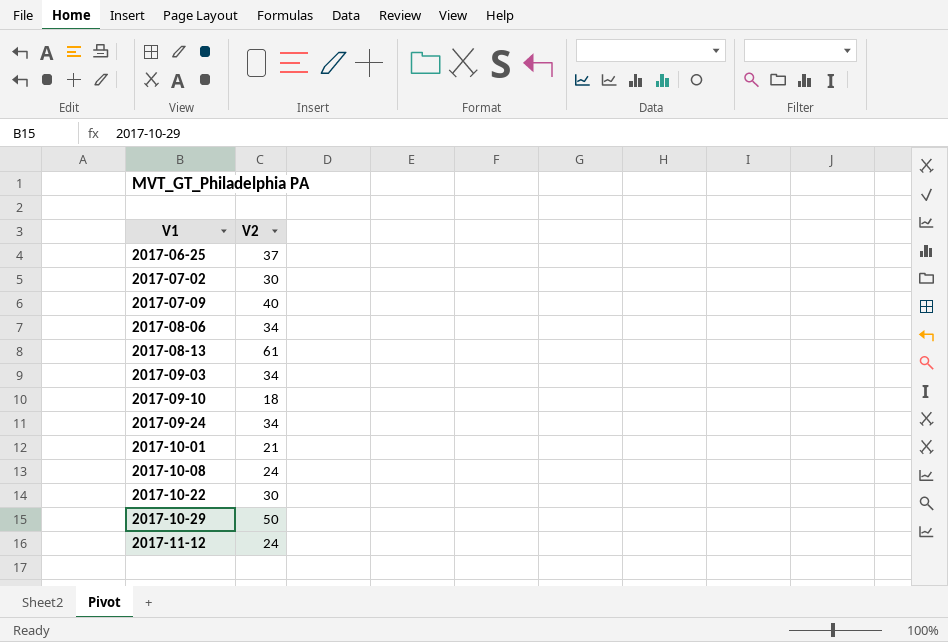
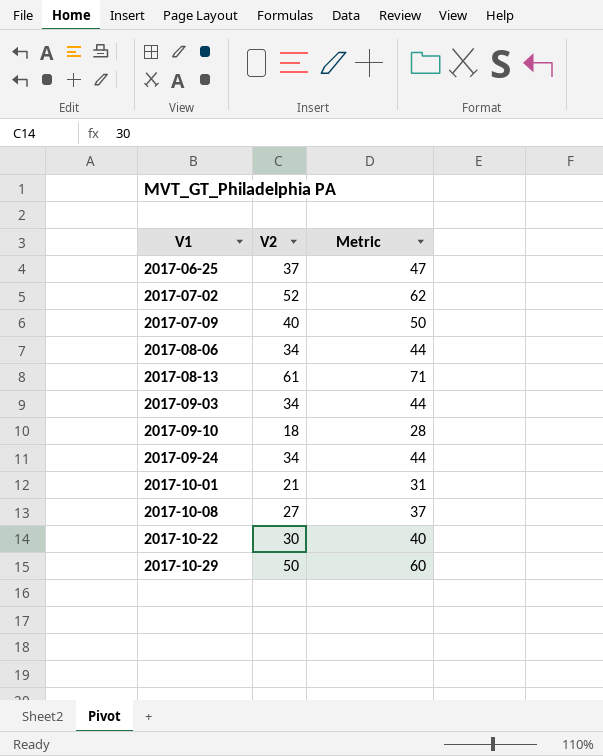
column Metric | formula: none -> [V2] + 10
row 2017-11-12: 24 -> none
2017-07-02 | V2: 30 -> 52
2017-10-08 | V2: 24 -> 27

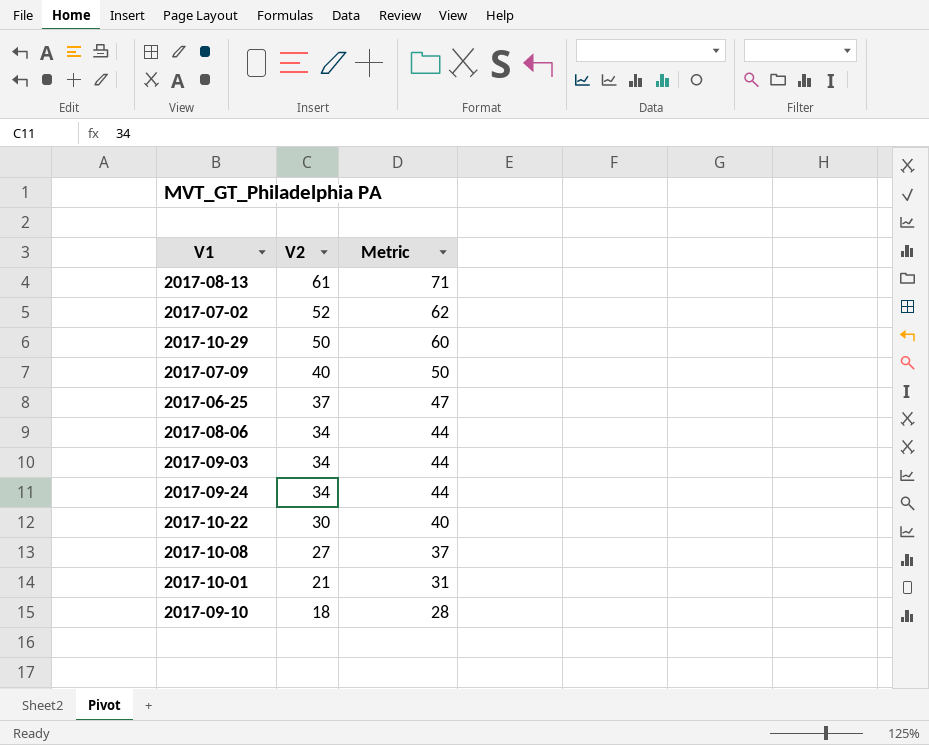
row order: V1 ascending -> V2 descending

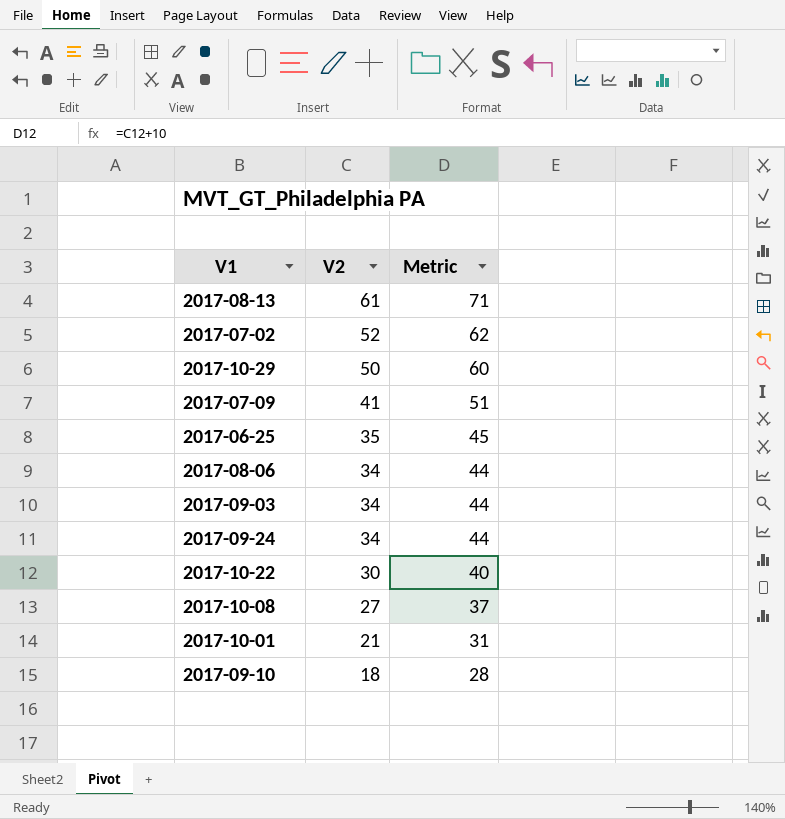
2017-07-09 | V2: 40 -> 41
2017-07-09 | Metric: 50 -> 51
2017-06-25 | V2: 37 -> 35
2017-06-25 | Metric: 47 -> 45

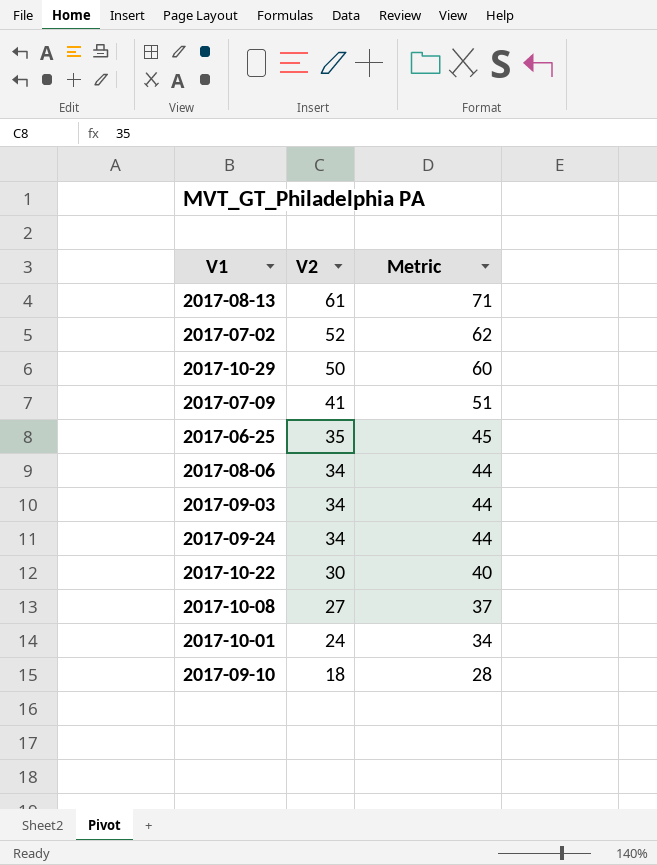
2017-10-01 | V2: 21 -> 24
2017-10-01 | Metric: 31 -> 34

